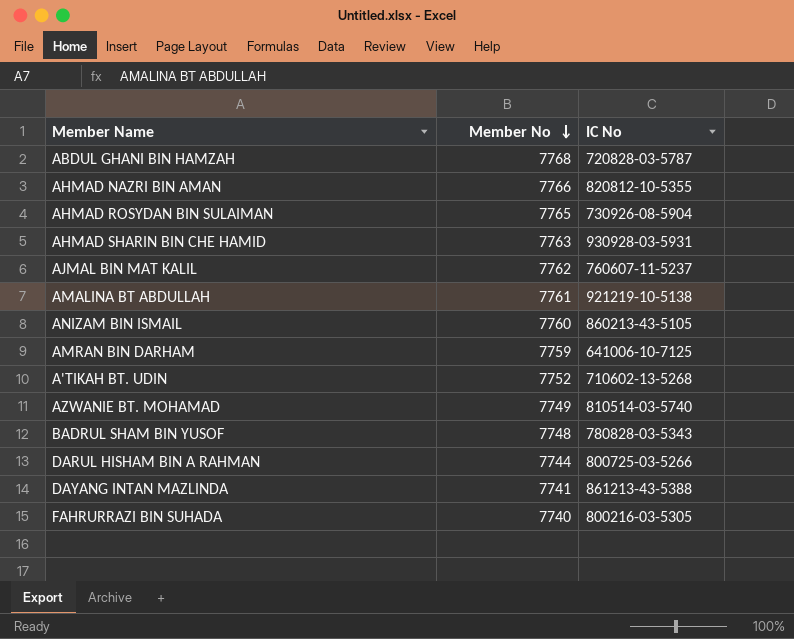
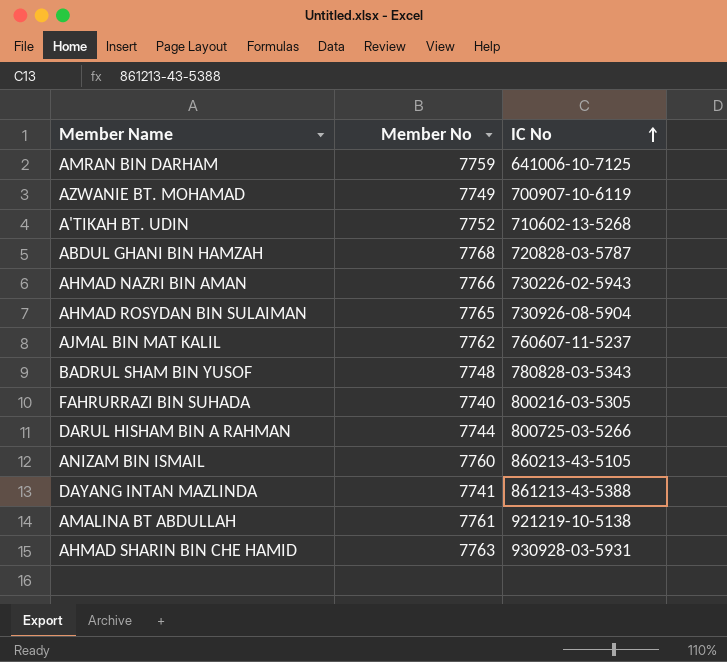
row order: Member No descending -> IC No ascending
AZWANIE BT. MOHAMAD | IC No: 810514-03-5740 -> 700907-10-6119
AHMAD NAZRI BIN AMAN | IC No: 820812-10-5355 -> 730226-02-5943

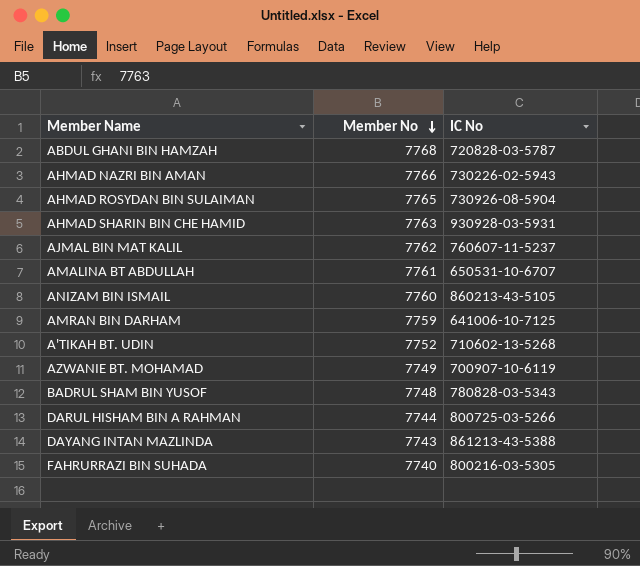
row order: IC No ascending -> Member No descending
AMALINA BT ABDULLAH | IC No: 921219-10-5138 -> 650531-10-6707
DAYANG INTAN MAZLINDA | Member No: 7741 -> 7743

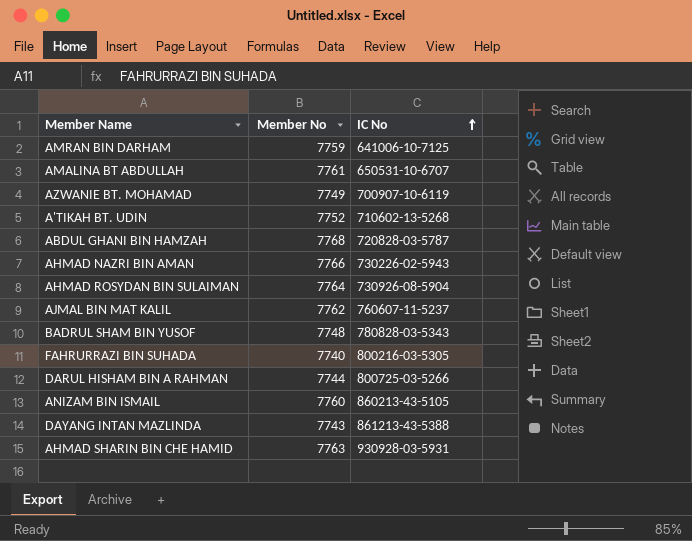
row order: Member No descending -> IC No ascending
AHMAD ROSYDAN BIN SULAIMAN | Member No: 7765 -> 7764

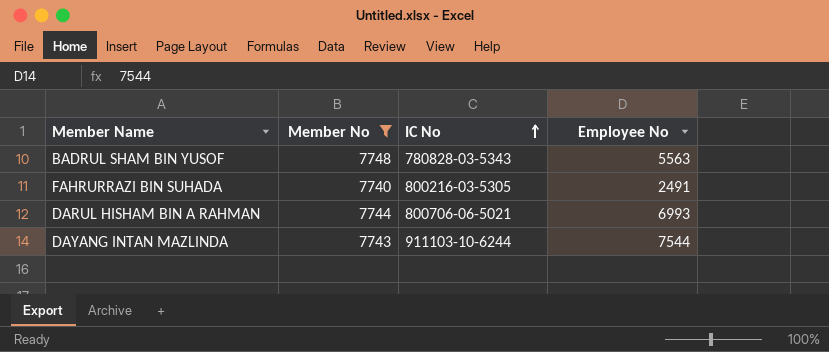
filter: none -> Member No <= 7748
column Employee No | position: none -> 4
DARUL HISHAM BIN A RAHMAN | IC No: 800725-03-5266 -> 800706-06-5021
DAYANG INTAN MAZLINDA | IC No: 861213-43-5388 -> 911103-10-6244

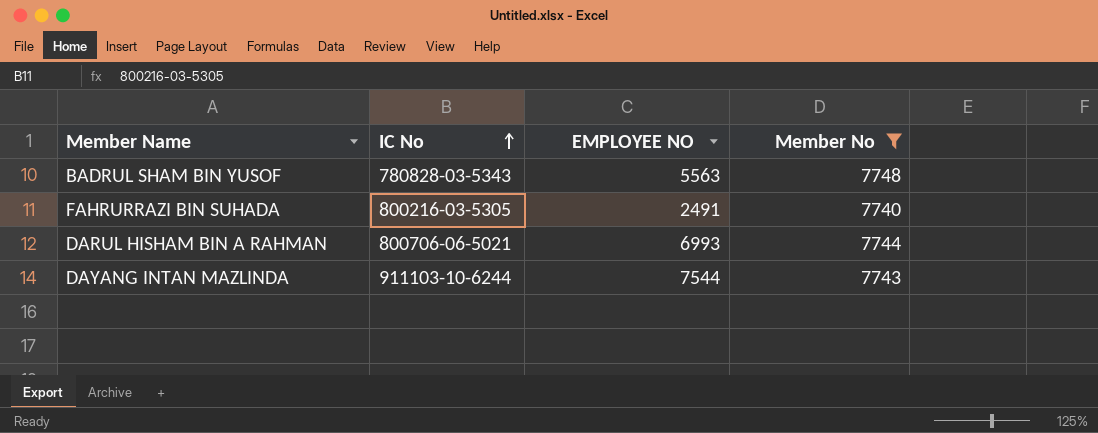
column name: Employee No -> EMPLOYEE NO
column Member No | position: 2 -> 4

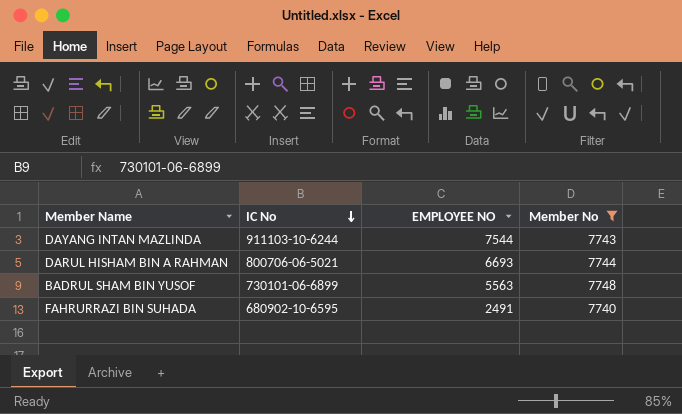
row order: IC No ascending -> IC No descending
DARUL HISHAM BIN A RAHMAN | EMPLOYEE NO: 6993 -> 6693
BADRUL SHAM BIN YUSOF | IC No: 780828-03-5343 -> 730101-06-6899
FAHRURRAZI BIN SUHADA | IC No: 800216-03-5305 -> 680902-10-6595

